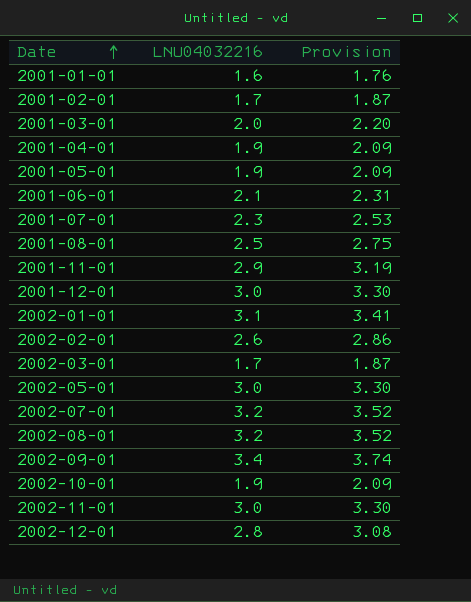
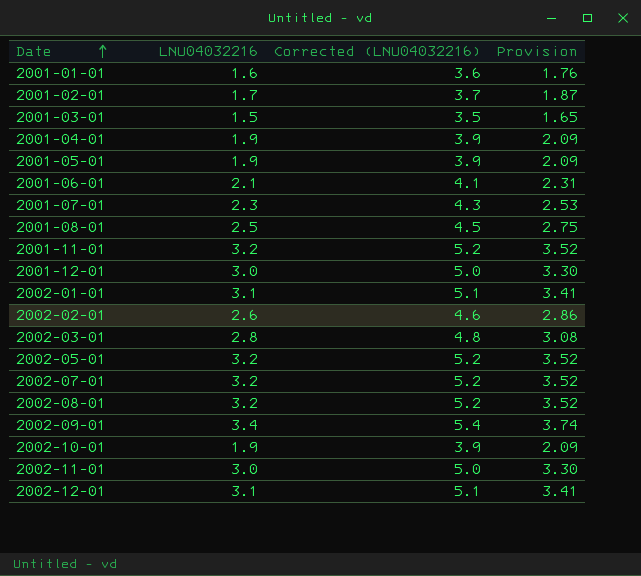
column Corrected (LNU04032216) | formula: none -> [LNU04032216] + 2
2001-03-01 | LNU04032216: 2.0 -> 1.5
2001-03-01 | Provision: 2.20 -> 1.65
2001-11-01 | LNU04032216: 2.9 -> 3.2
2001-11-01 | Provision: 3.19 -> 3.52
2002-03-01 | LNU04032216: 1.7 -> 2.8
2002-03-01 | Provision: 1.87 -> 3.08
2002-05-01 | LNU04032216: 3.0 -> 3.2
2002-05-01 | Provision: 3.30 -> 3.52
2002-12-01 | LNU04032216: 2.8 -> 3.1
2002-12-01 | Provision: 3.08 -> 3.41

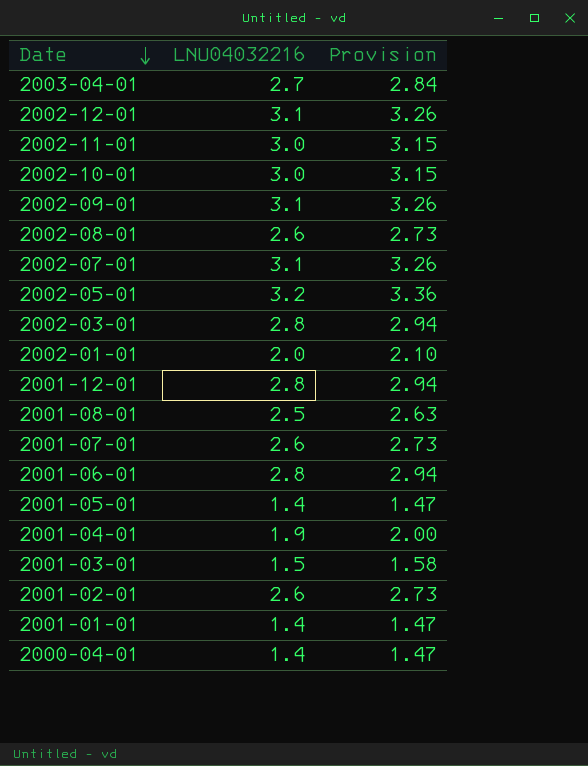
row order: Date ascending -> Date descending
column Corrected (LNU04032216) | formula: [LNU04032216] + 2 -> none
column Provision | formula: [LNU04032216] * 1.1 -> [LNU04032216] * 1.05
row 2001-11-01: 3.2 | 5.2 | 3.52 -> none
row 2002-02-01: 2.6 | 4.6 | 2.86 -> none
row 2003-04-01: none -> 2.7 | 2.84
2002-10-01 | LNU04032216: 1.9 -> 3.0
2002-09-01 | LNU04032216: 3.4 -> 3.1
2002-08-01 | LNU04032216: 3.2 -> 2.6
2002-07-01 | LNU04032216: 3.2 -> 3.1
2002-01-01 | LNU04032216: 3.1 -> 2.0
2001-12-01 | LNU04032216: 3.0 -> 2.8
2001-07-01 | LNU04032216: 2.3 -> 2.6
2001-06-01 | LNU04032216: 2.1 -> 2.8
2001-05-01 | LNU04032216: 1.9 -> 1.4
2001-02-01 | LNU04032216: 1.7 -> 2.6
2001-01-01 | LNU04032216: 1.6 -> 1.4
row 2000-04-01: none -> 1.4 | 1.47

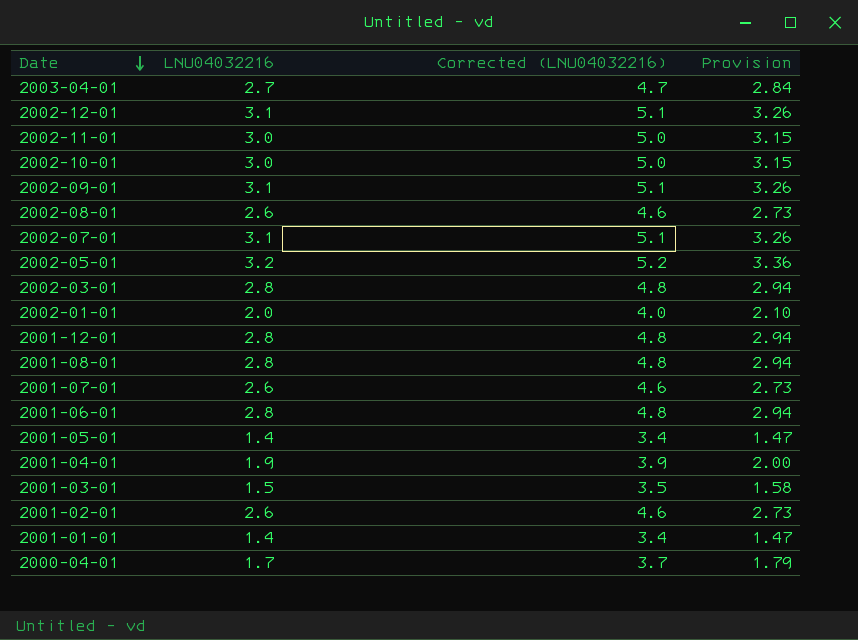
column Corrected (LNU04032216) | formula: none -> [LNU04032216] + 2
2001-08-01 | LNU04032216: 2.5 -> 2.8
2001-08-01 | Provision: 2.63 -> 2.94
2000-04-01 | LNU04032216: 1.4 -> 1.7
2000-04-01 | Provision: 1.47 -> 1.79

